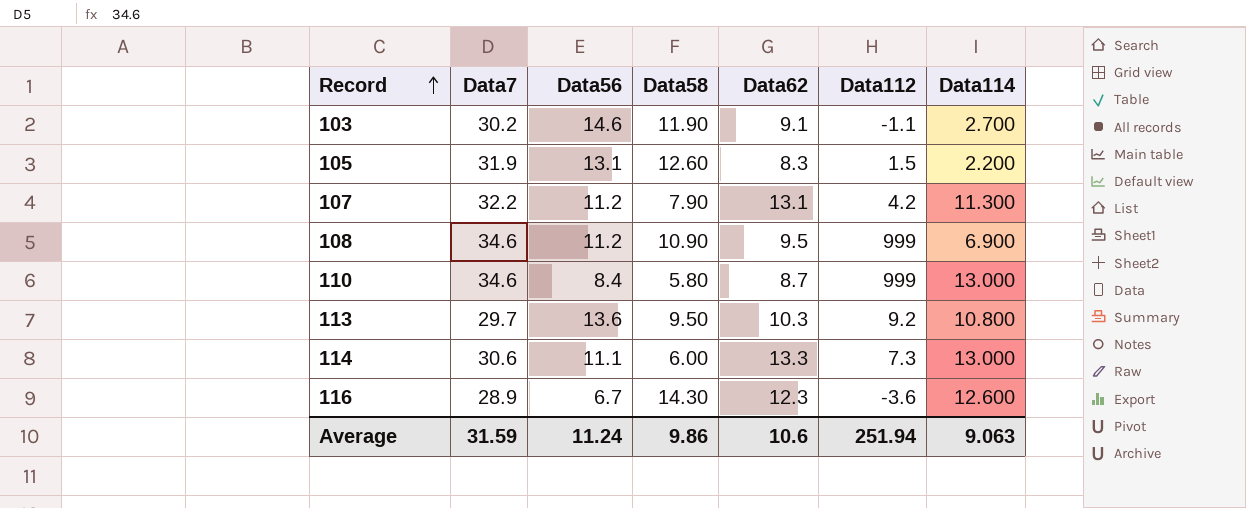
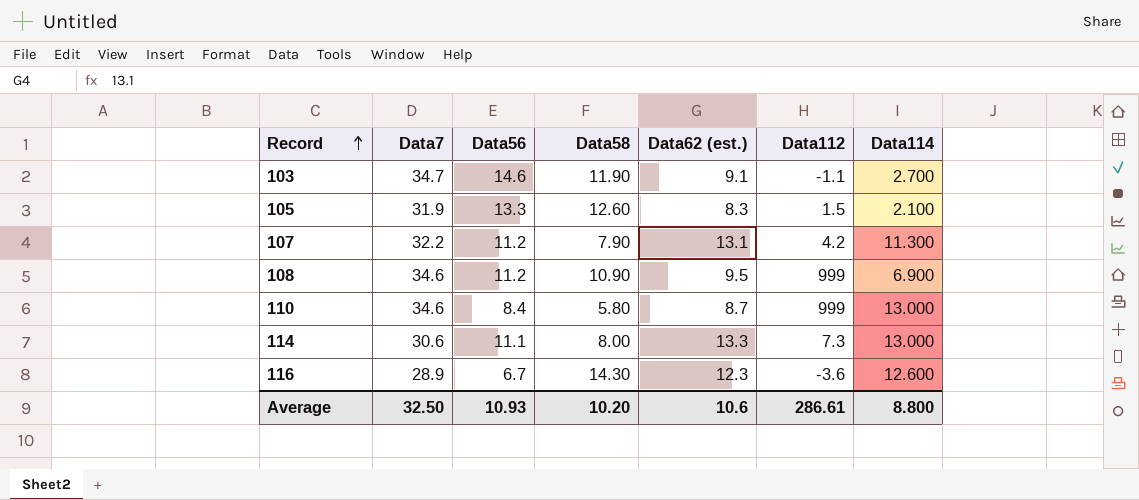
column name: Data62 -> Data62 (est.)
row 113: 29.7 | 13.6 | 9.50 | 10.3 | 9.2 | 10.800 -> none
103 | Data7: 30.2 -> 34.7
105 | Data56: 13.1 -> 13.3
105 | Data114: 2.200 -> 2.100
114 | Data58: 6.00 -> 8.00
Average | Data7: 31.59 -> 32.50
Average | Data56: 11.24 -> 10.93
Average | Data58: 9.86 -> 10.20
Average | Data112: 251.94 -> 286.61
Average | Data114: 9.063 -> 8.800

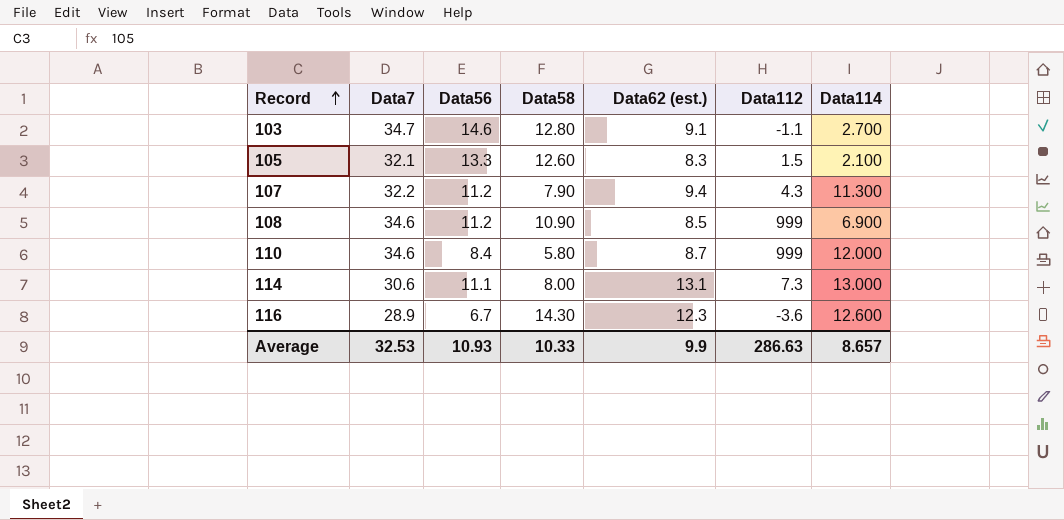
103 | Data58: 11.90 -> 12.80
105 | Data7: 31.9 -> 32.1
107 | Data62 (est.): 13.1 -> 9.4
107 | Data112: 4.2 -> 4.3
108 | Data62 (est.): 9.5 -> 8.5
110 | Data114: 13.000 -> 12.000
114 | Data62 (est.): 13.3 -> 13.1
Average | Data7: 32.50 -> 32.53
Average | Data58: 10.20 -> 10.33
Average | Data62 (est.): 10.6 -> 9.9
Average | Data112: 286.61 -> 286.63
Average | Data114: 8.800 -> 8.657

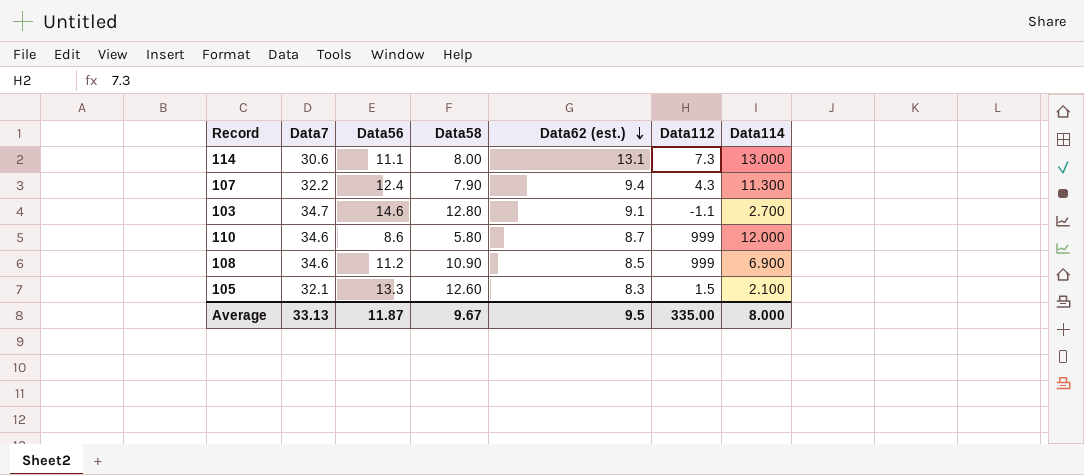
row order: Record ascending -> Data62 (est.) descending
row 116: 28.9 | 6.7 | 14.30 | 12.3 | -3.6 | 12.600 -> none
107 | Data56: 11.2 -> 12.4
110 | Data56: 8.4 -> 8.6
Average | Data7: 32.53 -> 33.13
Average | Data56: 10.93 -> 11.87
Average | Data58: 10.33 -> 9.67
Average | Data62 (est.): 9.9 -> 9.5
Average | Data112: 286.63 -> 335.00
Average | Data114: 8.657 -> 8.000

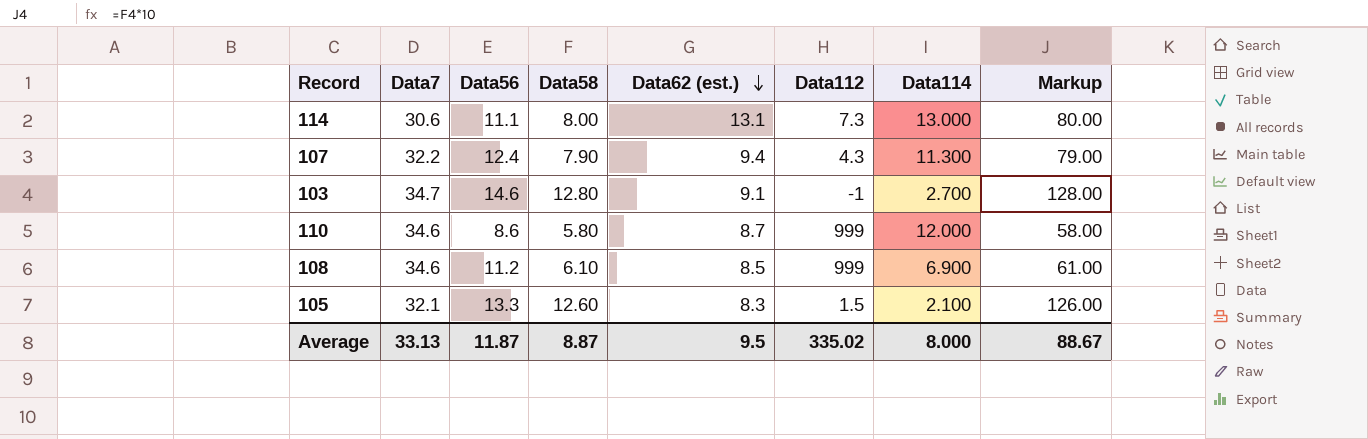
column Markup | formula: none -> [Data58] * 10
103 | Data112: -1.1 -> -1
108 | Data58: 10.90 -> 6.10
Average | Data58: 9.67 -> 8.87
Average | Data112: 335.00 -> 335.02

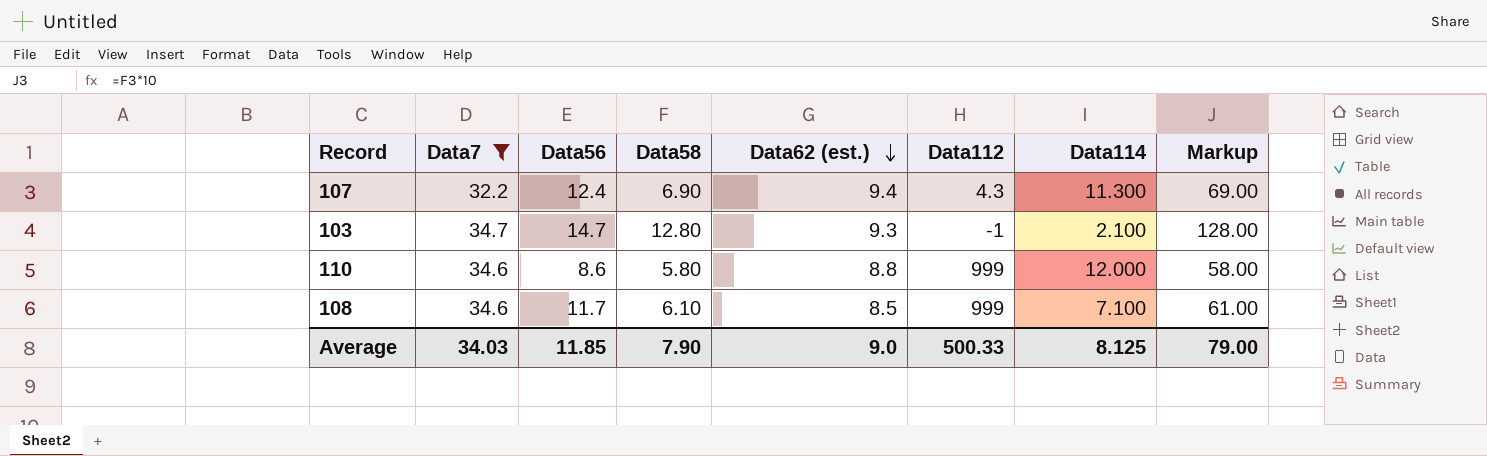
filter: none -> Data7 >= 32.2
107 | Data58: 7.90 -> 6.90
107 | Markup: 79.00 -> 69.00
103 | Data56: 14.6 -> 14.7
103 | Data62 (est.): 9.1 -> 9.3
103 | Data114: 2.700 -> 2.100
110 | Data62 (est.): 8.7 -> 8.8
108 | Data56: 11.2 -> 11.7
108 | Data114: 6.900 -> 7.100
Average | Data7: 33.13 -> 34.03
Average | Data56: 11.87 -> 11.85
Average | Data58: 8.87 -> 7.90
Average | Data62 (est.): 9.5 -> 9.0
Average | Data112: 335.02 -> 500.33
Average | Data114: 8.000 -> 8.125
Average | Markup: 88.67 -> 79.00

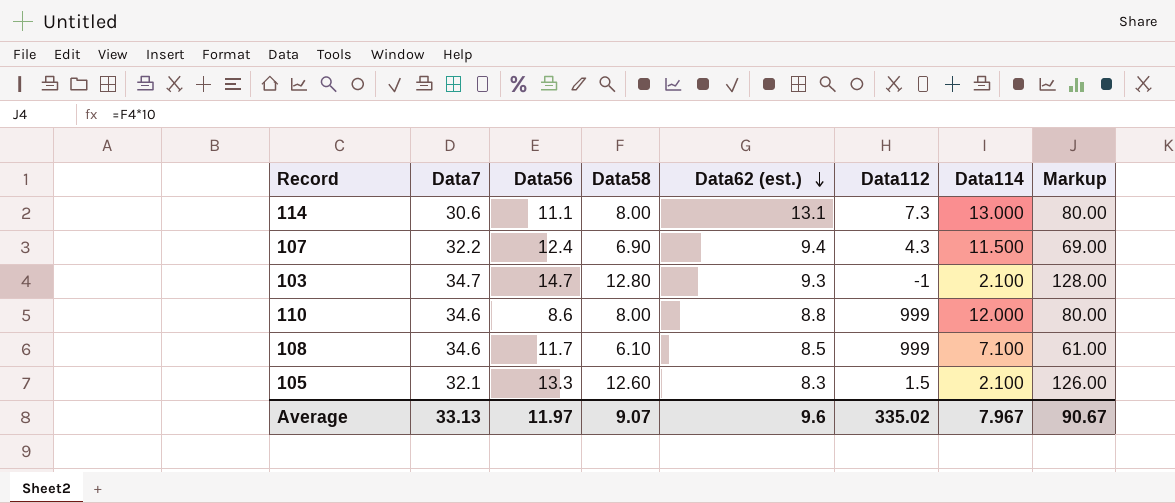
filter: Data7 >= 32.2 -> none
107 | Data114: 11.300 -> 11.500
110 | Data58: 5.80 -> 8.00
110 | Markup: 58.00 -> 80.00
Average | Data7: 34.03 -> 33.13
Average | Data56: 11.85 -> 11.97
Average | Data58: 7.90 -> 9.07
Average | Data62 (est.): 9.0 -> 9.6
Average | Data112: 500.33 -> 335.02
Average | Data114: 8.125 -> 7.967
Average | Markup: 79.00 -> 90.67

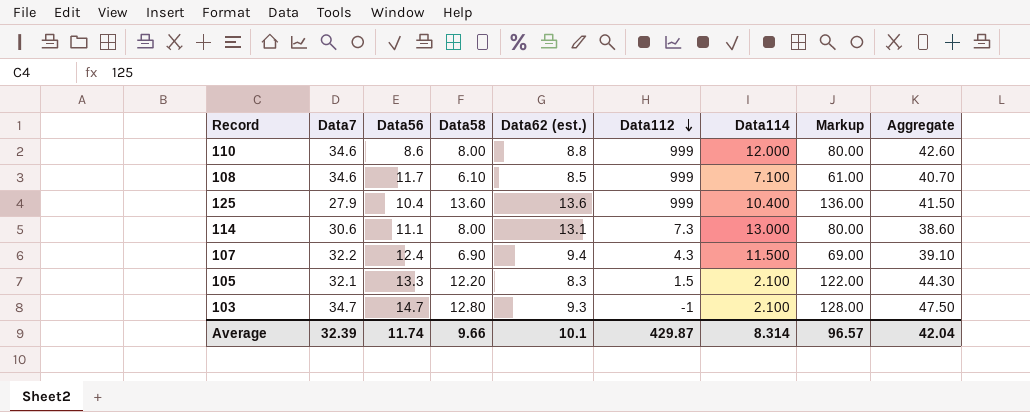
row order: Data62 (est.) descending -> Data112 descending
column Aggregate | formula: none -> [Data7] + [Data58]
row 125: none -> 27.9 | 10.4 | 13.60 | 13.6 | 999 | 10.400 | 136.00 | 41.50
105 | Data58: 12.60 -> 12.20
105 | Markup: 126.00 -> 122.00
Average | Data7: 33.13 -> 32.39
Average | Data56: 11.97 -> 11.74
Average | Data58: 9.07 -> 9.66
Average | Data62 (est.): 9.6 -> 10.1
Average | Data112: 335.02 -> 429.87
Average | Data114: 7.967 -> 8.314
Average | Markup: 90.67 -> 96.57

